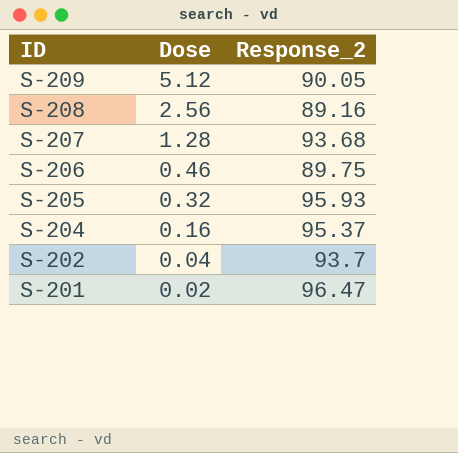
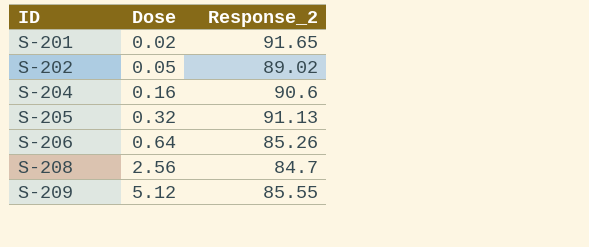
row order: ID descending -> ID ascending
row S-207: 1.28 | 93.68 -> none
S-201 | Response_2: 96.47 -> 91.65
S-202 | Dose: 0.04 -> 0.05
S-202 | Response_2: 93.7 -> 89.02
S-204 | Response_2: 95.37 -> 90.6
S-205 | Response_2: 95.93 -> 91.13
S-206 | Dose: 0.46 -> 0.64
S-206 | Response_2: 89.75 -> 85.26
S-208 | Response_2: 89.16 -> 84.7
S-209 | Response_2: 90.05 -> 85.55

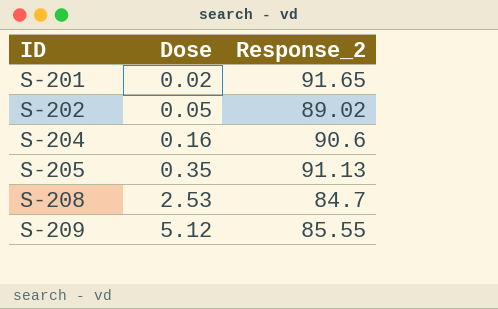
row S-206: 0.64 | 85.26 -> none
S-205 | Dose: 0.32 -> 0.35
S-208 | Dose: 2.56 -> 2.53

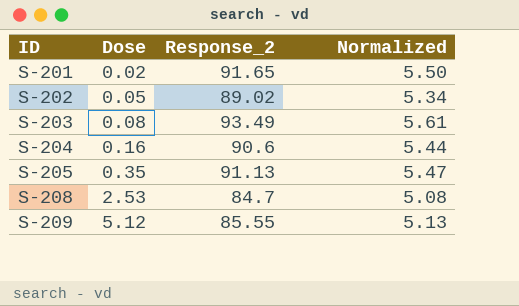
column Normalized | formula: none -> [Response_2] * 0.06
row S-203: none -> 0.08 | 93.49 | 5.61

